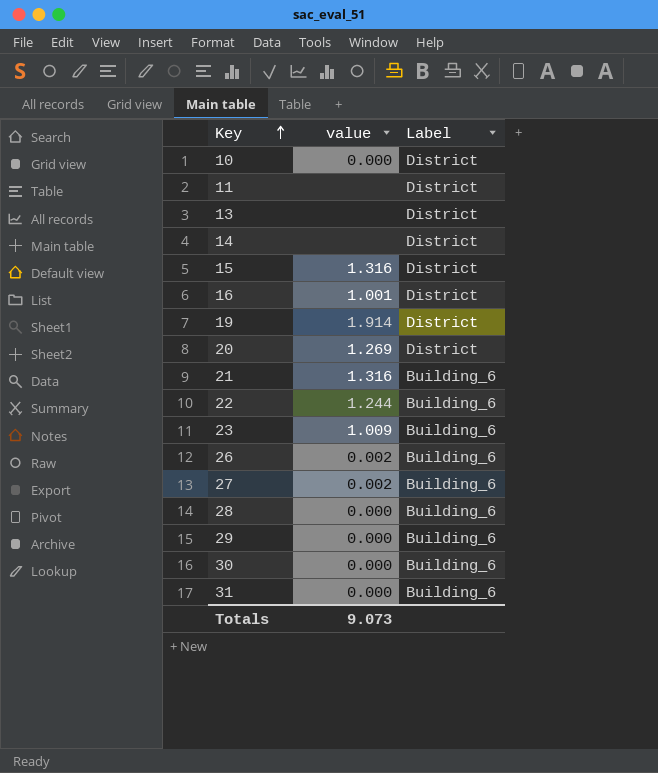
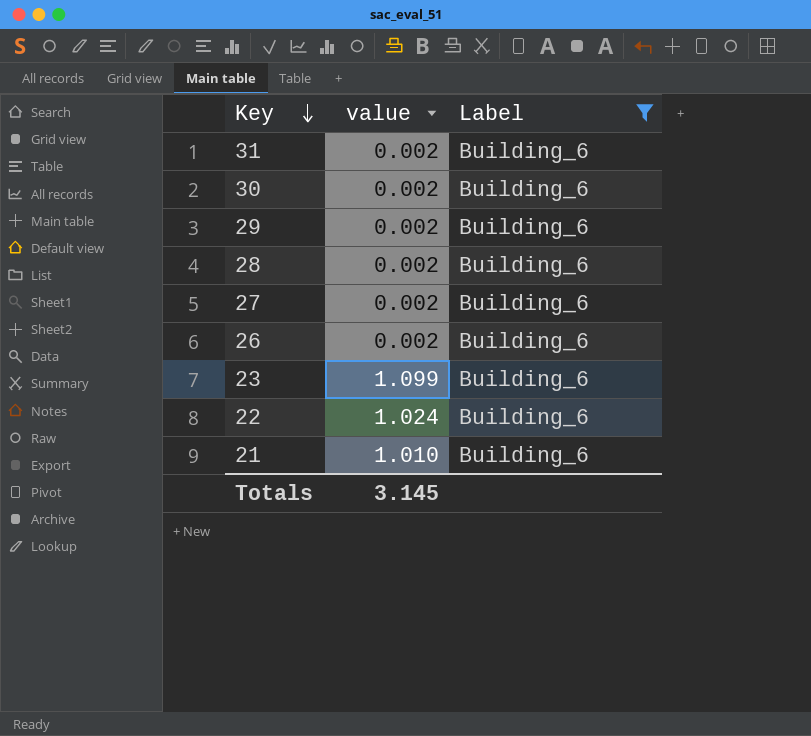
filter: none -> Label = Building_6
row order: Key ascending -> Key descending
31 | value: 0.000 -> 0.002
30 | value: 0.000 -> 0.002
29 | value: 0.000 -> 0.002
28 | value: 0.000 -> 0.002
23 | value: 1.009 -> 1.099
22 | value: 1.244 -> 1.024
21 | value: 1.316 -> 1.010
Totals | value: 9.073 -> 3.145

